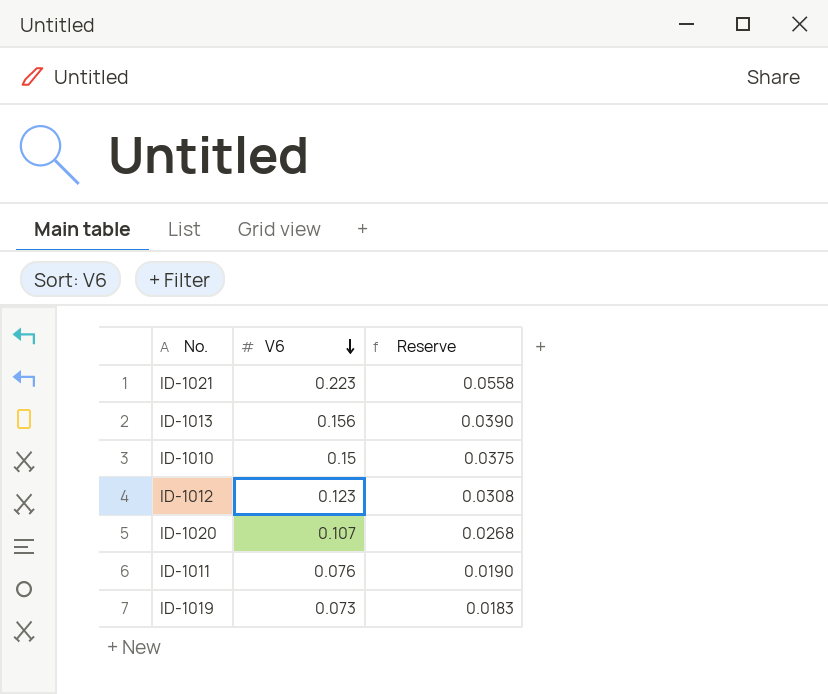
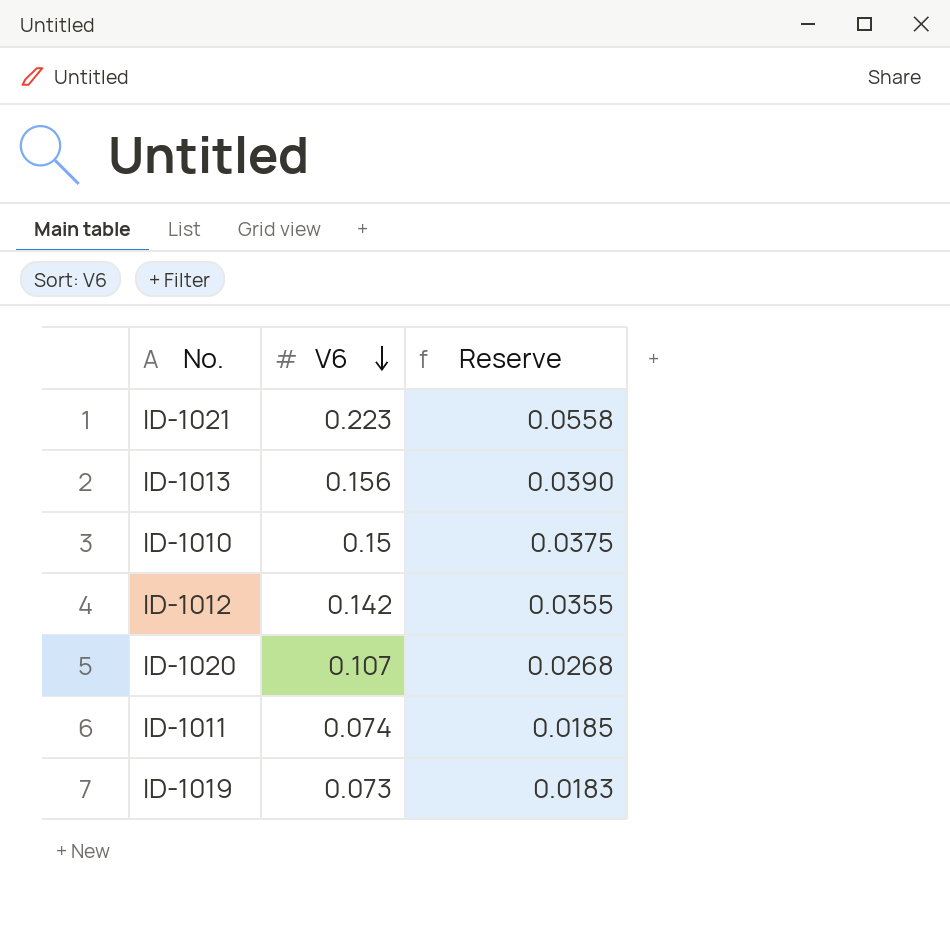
ID-1012 | V6: 0.123 -> 0.142
ID-1012 | Reserve: 0.0308 -> 0.0355
ID-1011 | V6: 0.076 -> 0.074
ID-1011 | Reserve: 0.0190 -> 0.0185

